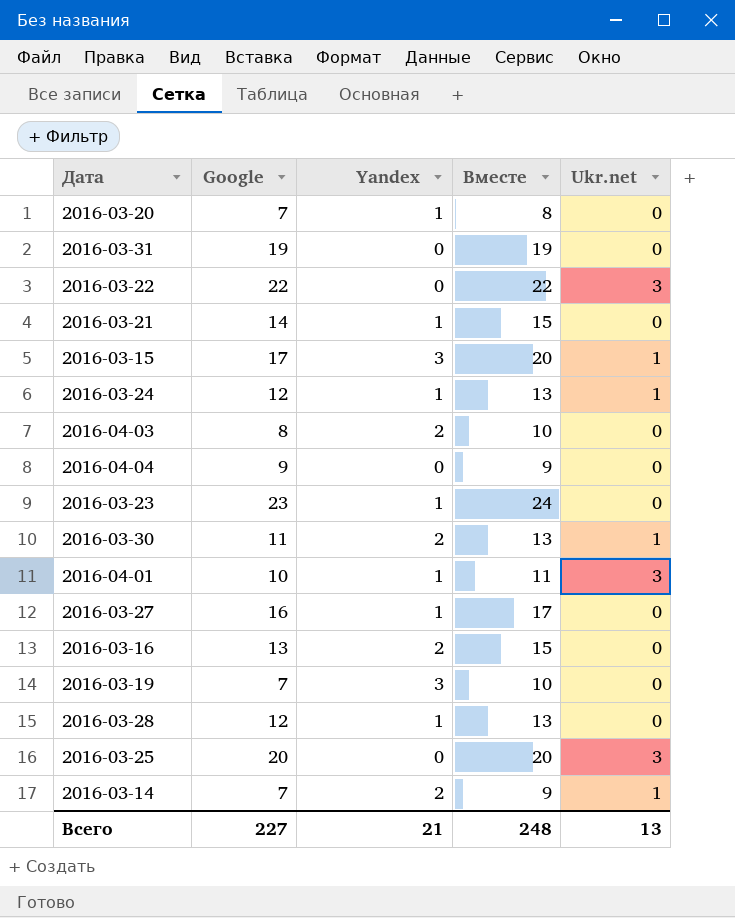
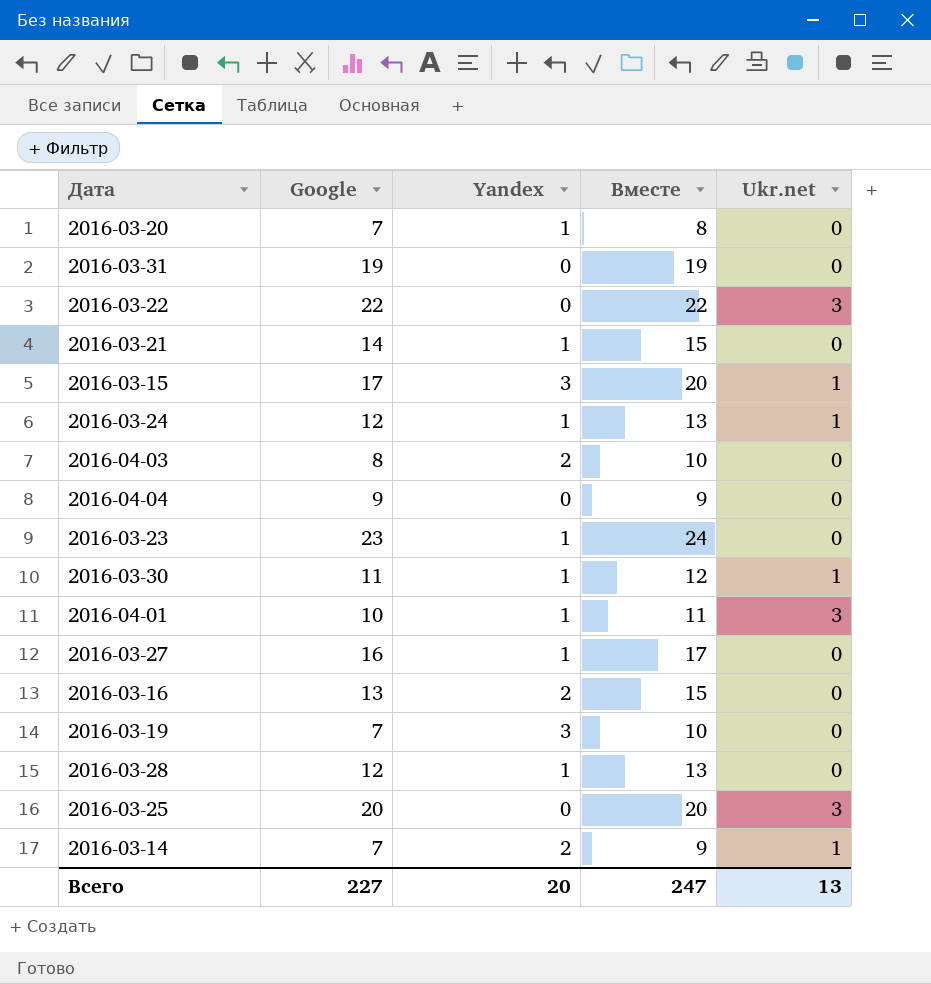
2016-03-30 | Yandex: 2 -> 1
2016-03-30 | Вместе: 13 -> 12
Всего | Yandex: 21 -> 20
Всего | Вместе: 248 -> 247

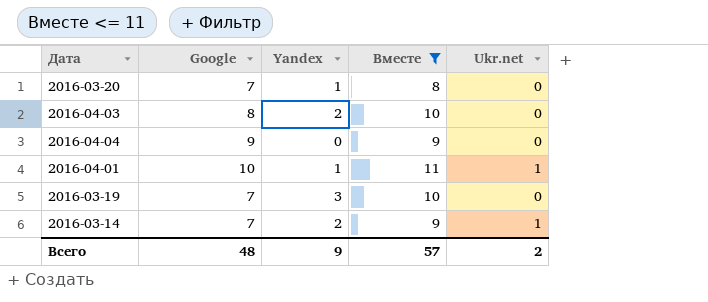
filter: none -> Вместе <= 11
2016-04-01 | Ukr.net: 3 -> 1
Всего | Google: 227 -> 48
Всего | Yandex: 20 -> 9
Всего | Вместе: 247 -> 57
Всего | Ukr.net: 13 -> 2

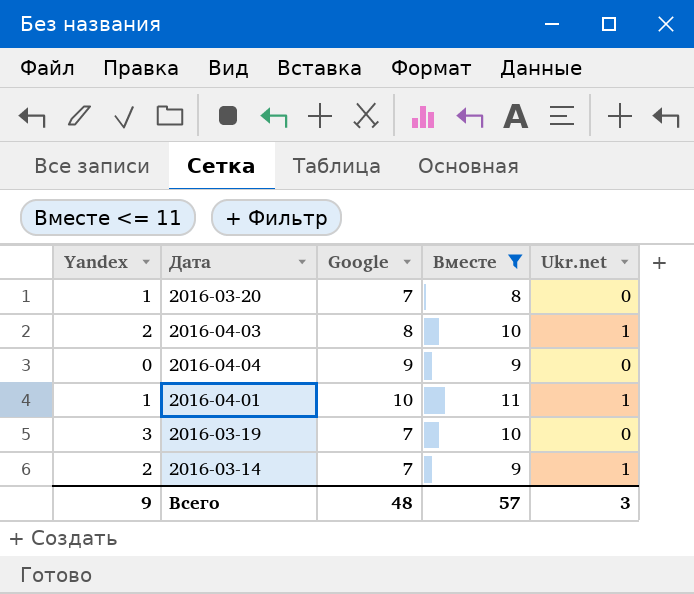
column Yandex | position: 3 -> 1
2016-04-03 | Ukr.net: 0 -> 1
Всего | Ukr.net: 2 -> 3

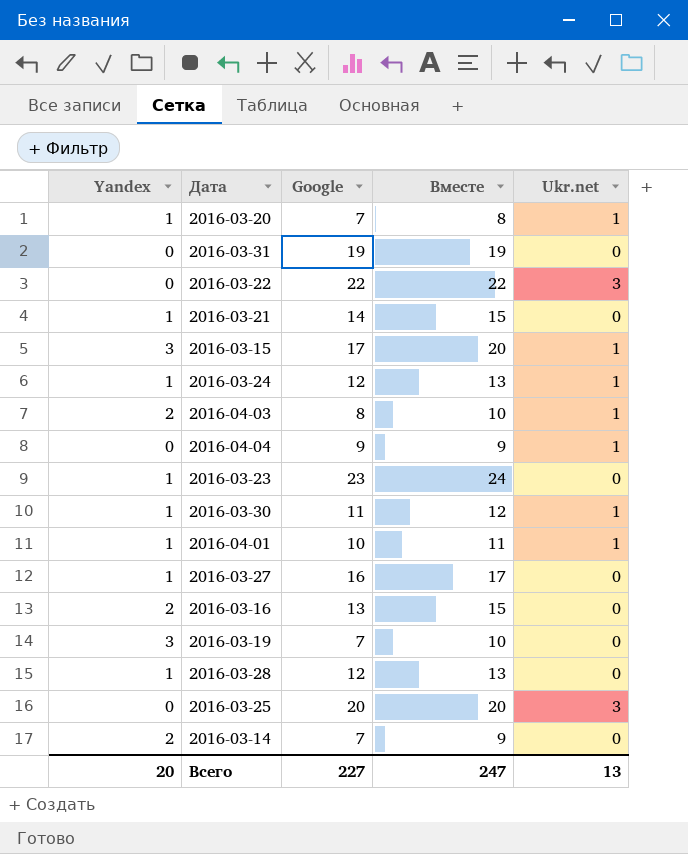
filter: Вместе <= 11 -> none
2016-03-20 | Ukr.net: 0 -> 1
2016-04-04 | Ukr.net: 0 -> 1
2016-03-14 | Ukr.net: 1 -> 0
Всего | Yandex: 9 -> 20
Всего | Google: 48 -> 227
Всего | Вместе: 57 -> 247
Всего | Ukr.net: 3 -> 13

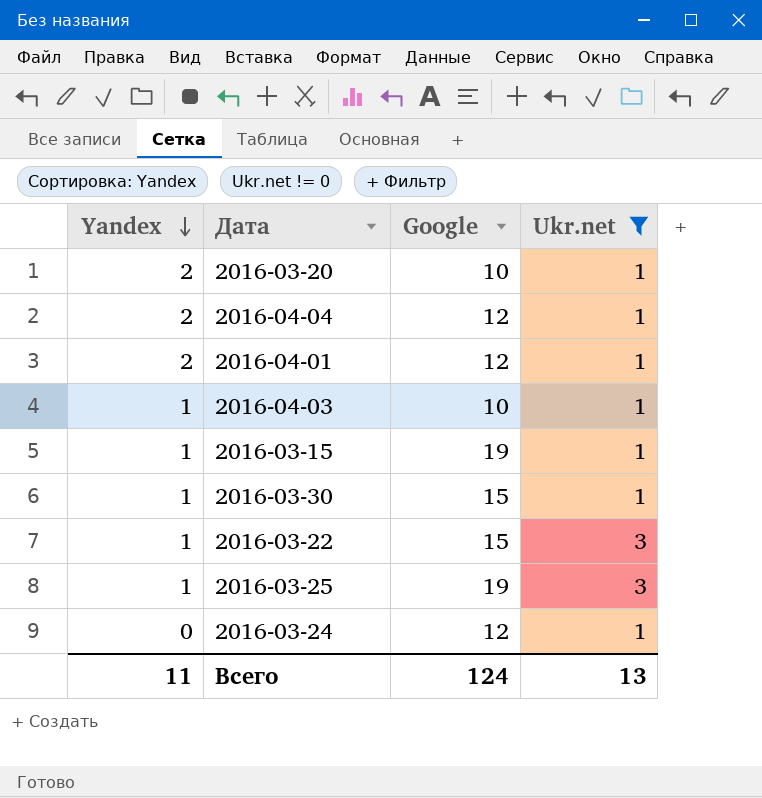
filter: none -> Ukr.net != 0
row order: none -> Yandex descending
column Вместе | formula: [Yandex] + [Google] -> none
2016-03-20 | Yandex: 1 -> 2
2016-03-20 | Google: 7 -> 10
2016-04-04 | Yandex: 0 -> 2
2016-04-04 | Google: 9 -> 12
2016-04-01 | Yandex: 1 -> 2
2016-04-01 | Google: 10 -> 12
2016-04-03 | Yandex: 2 -> 1
2016-04-03 | Google: 8 -> 10
2016-03-15 | Yandex: 3 -> 1
2016-03-15 | Google: 17 -> 19
2016-03-30 | Google: 11 -> 15
2016-03-22 | Yandex: 0 -> 1
2016-03-22 | Google: 22 -> 15
2016-03-25 | Yandex: 0 -> 1
2016-03-25 | Google: 20 -> 19
2016-03-24 | Yandex: 1 -> 0
Всего | Yandex: 20 -> 11
Всего | Google: 227 -> 124

